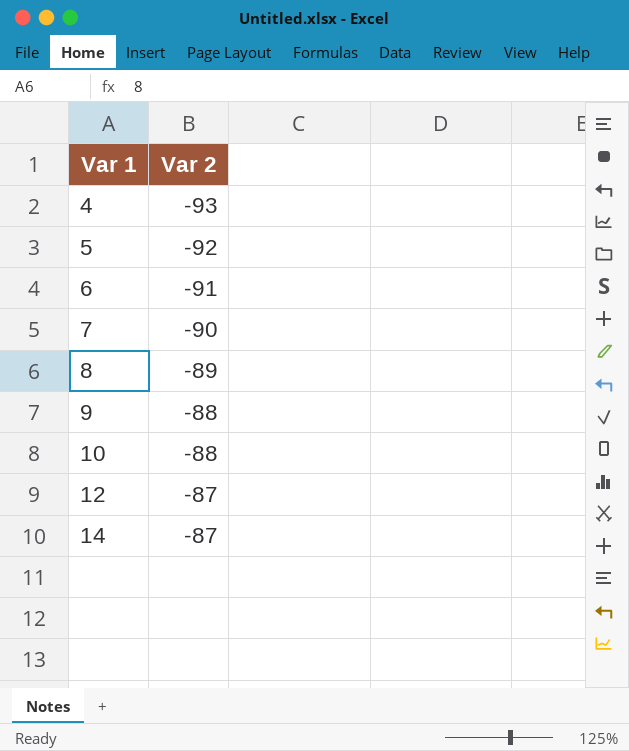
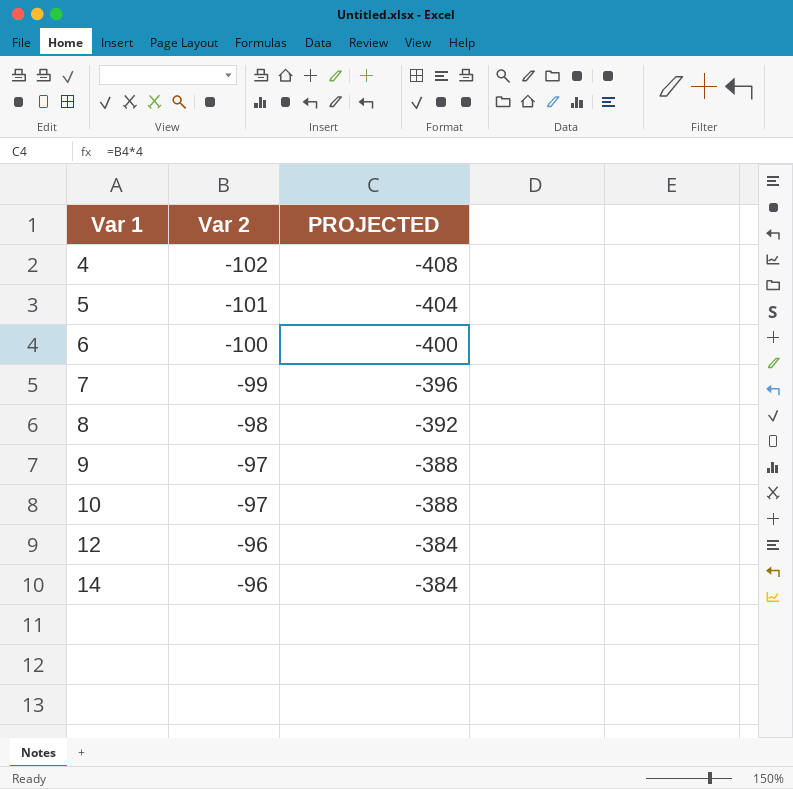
column PROJECTED | formula: none -> [Var 2] * 4
4 | Var 2: -93 -> -102
5 | Var 2: -92 -> -101
6 | Var 2: -91 -> -100
7 | Var 2: -90 -> -99
8 | Var 2: -89 -> -98
9 | Var 2: -88 -> -97
10 | Var 2: -88 -> -97
12 | Var 2: -87 -> -96
14 | Var 2: -87 -> -96

